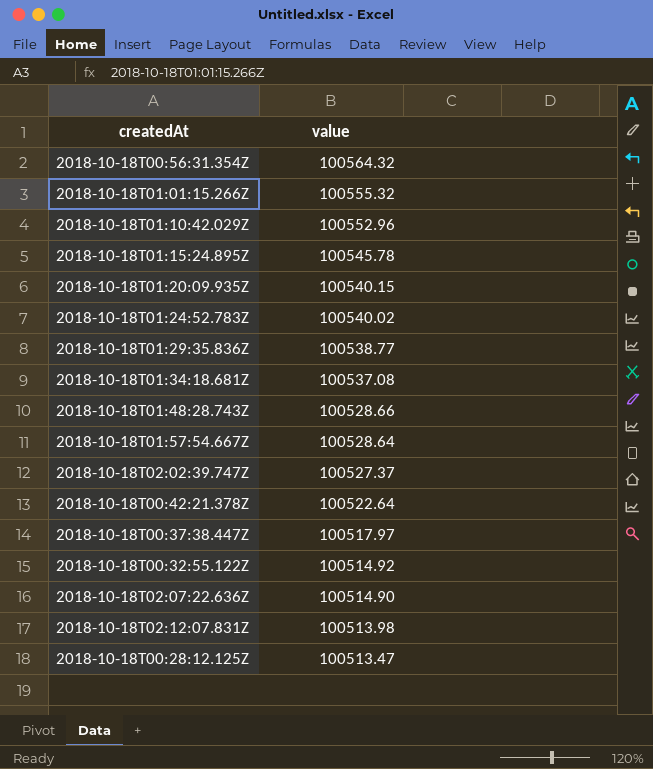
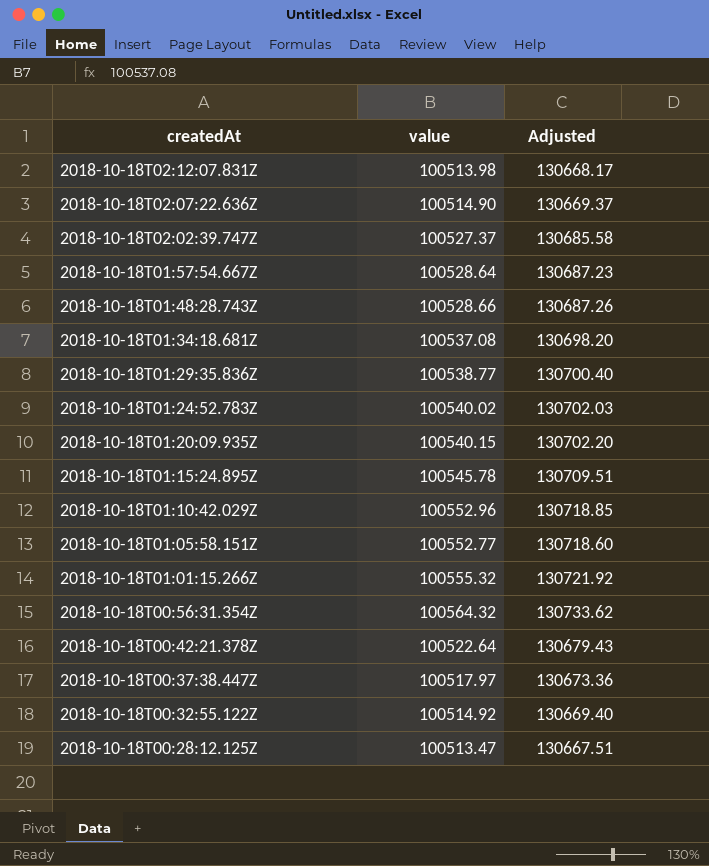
row order: value descending -> createdAt descending
column Adjusted | formula: none -> [value] * 1.3
row 2018-10-18T01:05:58.151Z: none -> 100552.77 | 130718.60

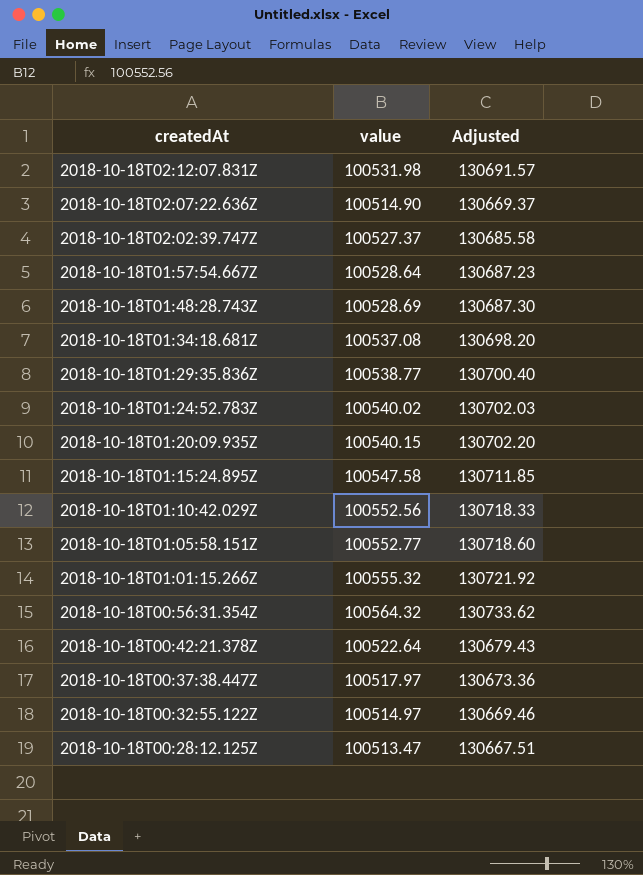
2018-10-18T02:12:07.831Z | value: 100513.98 -> 100531.98
2018-10-18T02:12:07.831Z | Adjusted: 130668.17 -> 130691.57
2018-10-18T01:48:28.743Z | value: 100528.66 -> 100528.69
2018-10-18T01:48:28.743Z | Adjusted: 130687.26 -> 130687.30
2018-10-18T01:15:24.895Z | value: 100545.78 -> 100547.58
2018-10-18T01:15:24.895Z | Adjusted: 130709.51 -> 130711.85
2018-10-18T01:10:42.029Z | value: 100552.96 -> 100552.56
2018-10-18T01:10:42.029Z | Adjusted: 130718.85 -> 130718.33
2018-10-18T00:32:55.122Z | value: 100514.92 -> 100514.97
2018-10-18T00:32:55.122Z | Adjusted: 130669.40 -> 130669.46

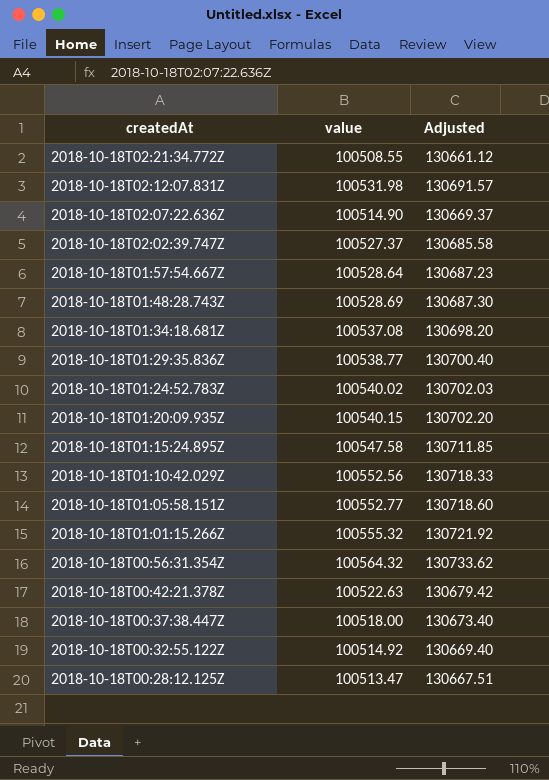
row 2018-10-18T02:21:34.772Z: none -> 100508.55 | 130661.12
2018-10-18T00:42:21.378Z | value: 100522.64 -> 100522.63
2018-10-18T00:42:21.378Z | Adjusted: 130679.43 -> 130679.42
2018-10-18T00:37:38.447Z | value: 100517.97 -> 100518.00
2018-10-18T00:37:38.447Z | Adjusted: 130673.36 -> 130673.40
2018-10-18T00:32:55.122Z | value: 100514.97 -> 100514.92
2018-10-18T00:32:55.122Z | Adjusted: 130669.46 -> 130669.40

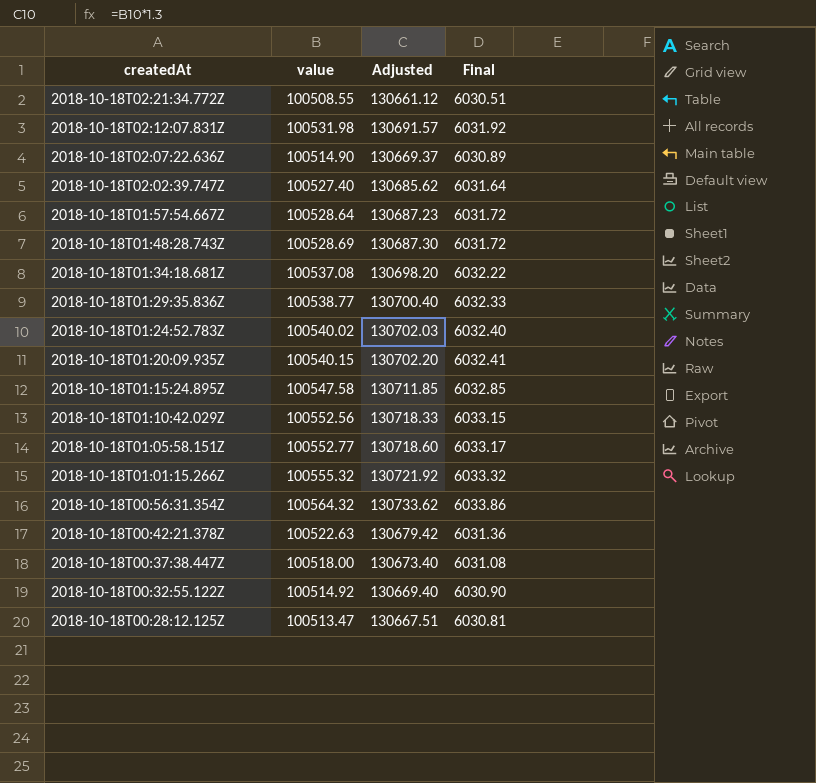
column Final | formula: none -> [value] * 0.06
2018-10-18T02:02:39.747Z | value: 100527.37 -> 100527.40
2018-10-18T02:02:39.747Z | Adjusted: 130685.58 -> 130685.62

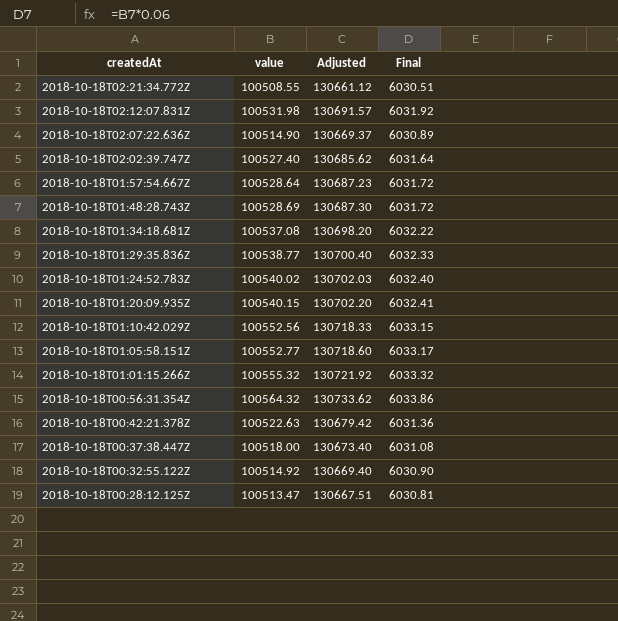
row 2018-10-18T01:15:24.895Z: 100547.58 | 130711.85 | 6032.85 -> none

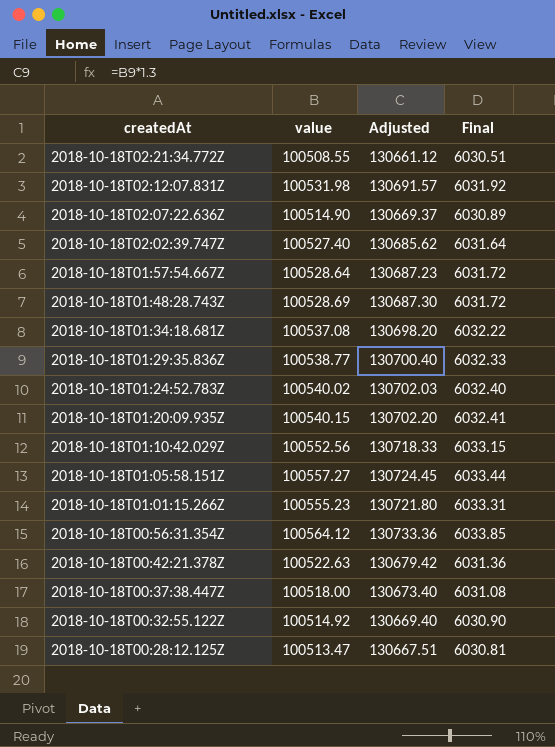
2018-10-18T01:05:58.151Z | value: 100552.77 -> 100557.27
2018-10-18T01:05:58.151Z | Adjusted: 130718.60 -> 130724.45
2018-10-18T01:05:58.151Z | Final: 6033.17 -> 6033.44
2018-10-18T01:01:15.266Z | value: 100555.32 -> 100555.23
2018-10-18T01:01:15.266Z | Adjusted: 130721.92 -> 130721.80
2018-10-18T01:01:15.266Z | Final: 6033.32 -> 6033.31
2018-10-18T00:56:31.354Z | value: 100564.32 -> 100564.12
2018-10-18T00:56:31.354Z | Adjusted: 130733.62 -> 130733.36
2018-10-18T00:56:31.354Z | Final: 6033.86 -> 6033.85

